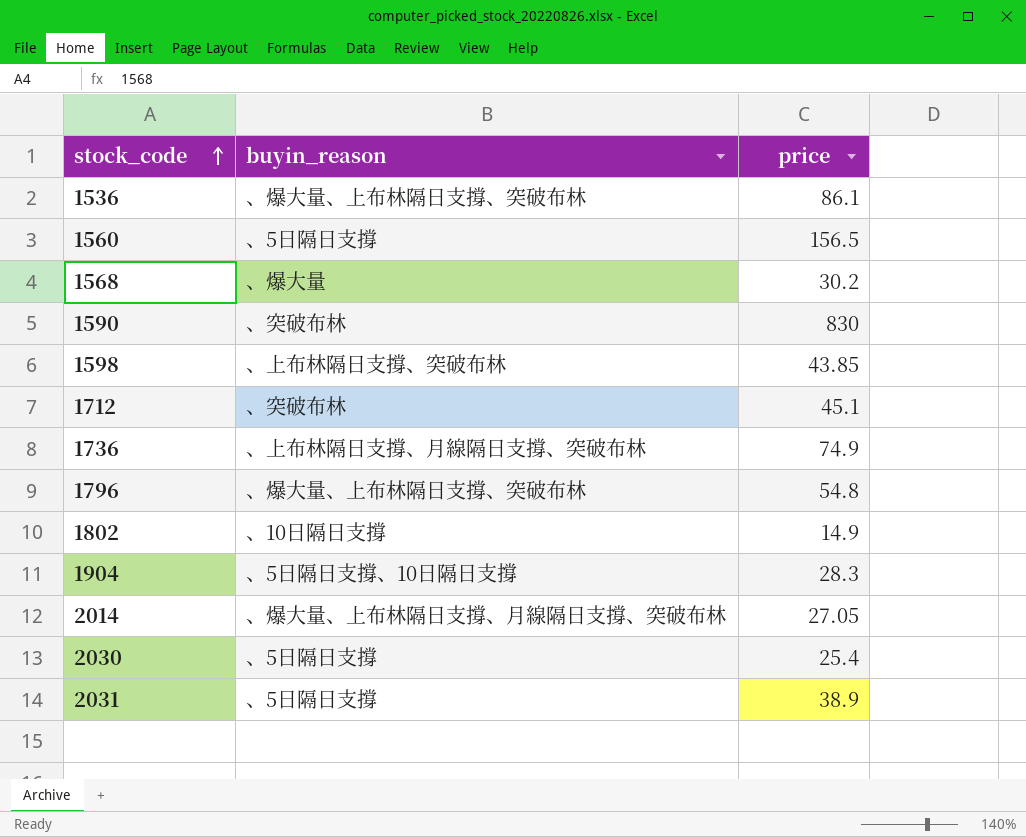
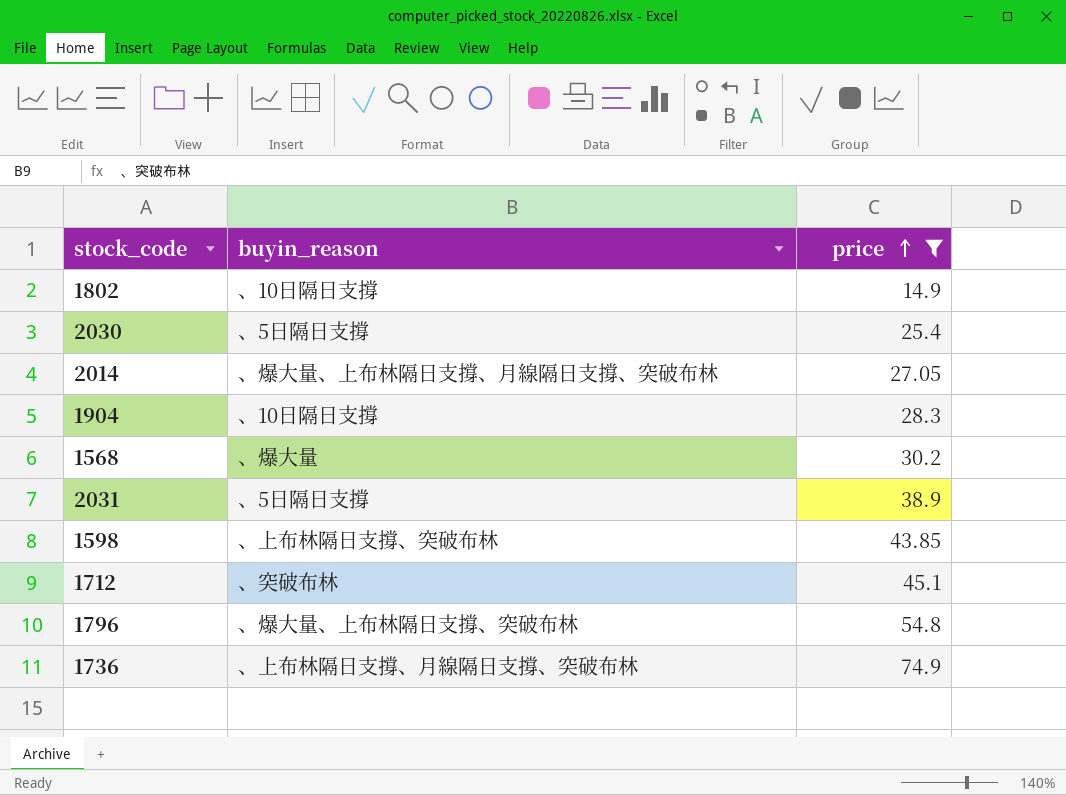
filter: none -> price <= 74.9
row order: stock_code ascending -> price ascending
1904 | buyin_reason: 、5日隔日支撐、10日隔日支撐 -> 、10日隔日支撐

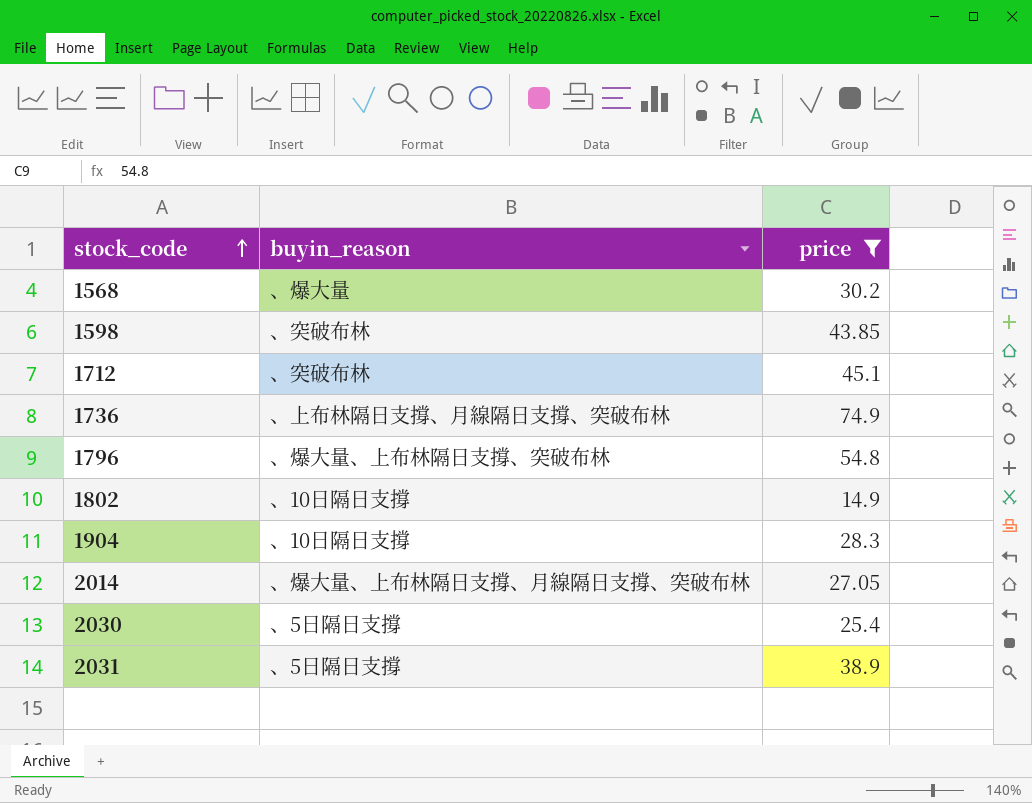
row order: price ascending -> stock_code ascending
1598 | buyin_reason: 、上布林隔日支撐、突破布林 -> 、突破布林

